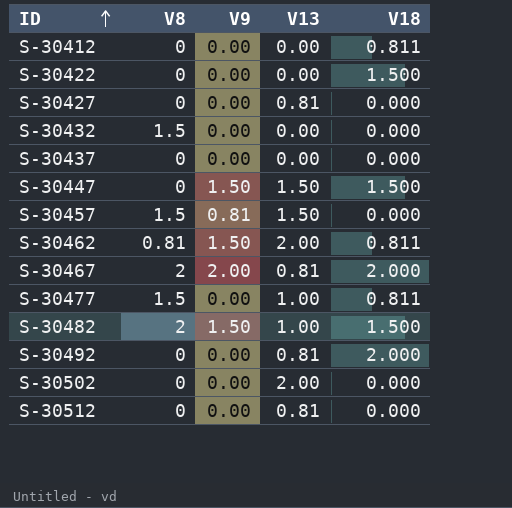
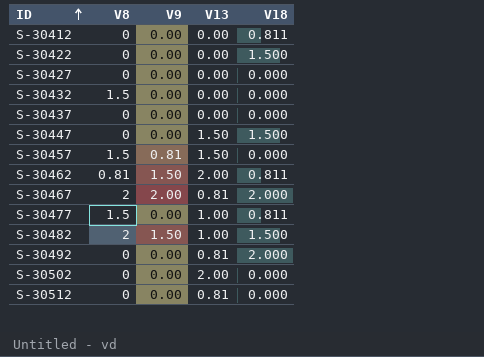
S-30427 | V13: 0.81 -> 0.00
S-30447 | V9: 1.50 -> 0.00

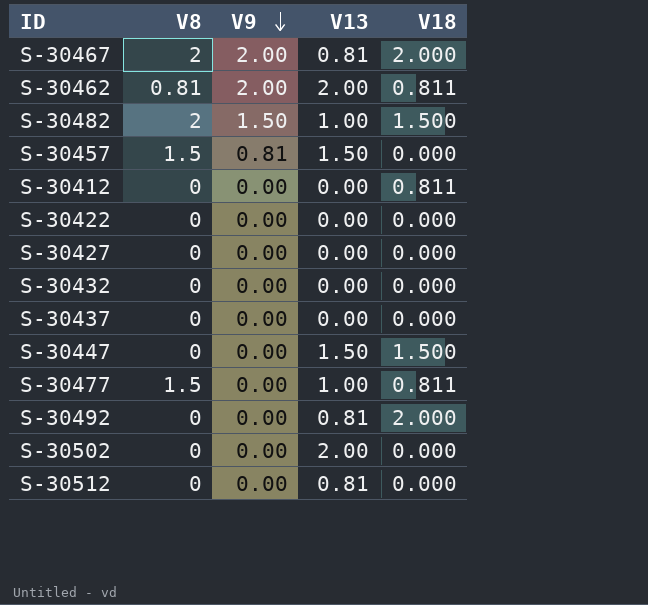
row order: ID ascending -> V9 descending
S-30462 | V9: 1.50 -> 2.00
S-30422 | V18: 1.500 -> 0.000
S-30432 | V8: 1.5 -> 0

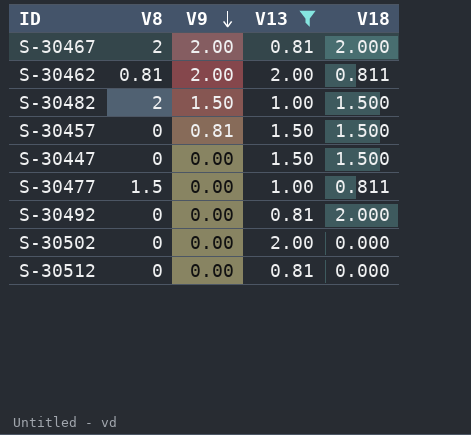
filter: none -> V13 != 0.00
S-30457 | V8: 1.5 -> 0
S-30457 | V18: 0.000 -> 1.500

